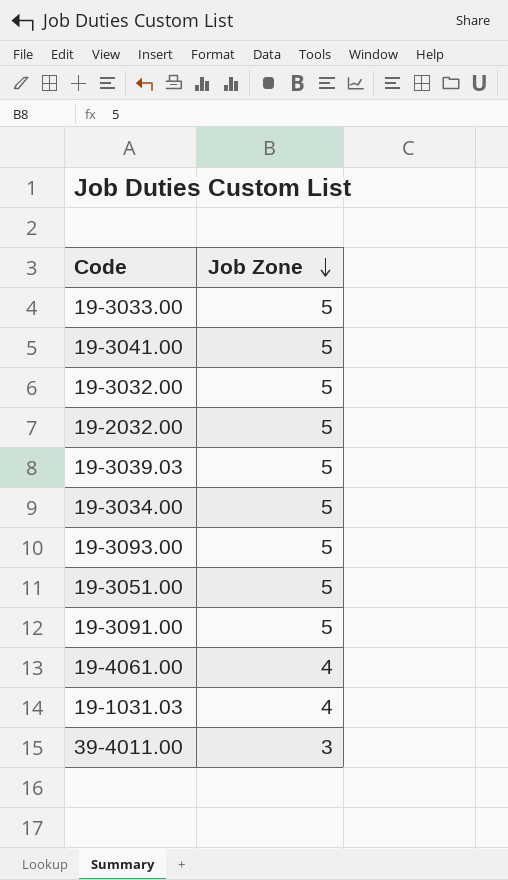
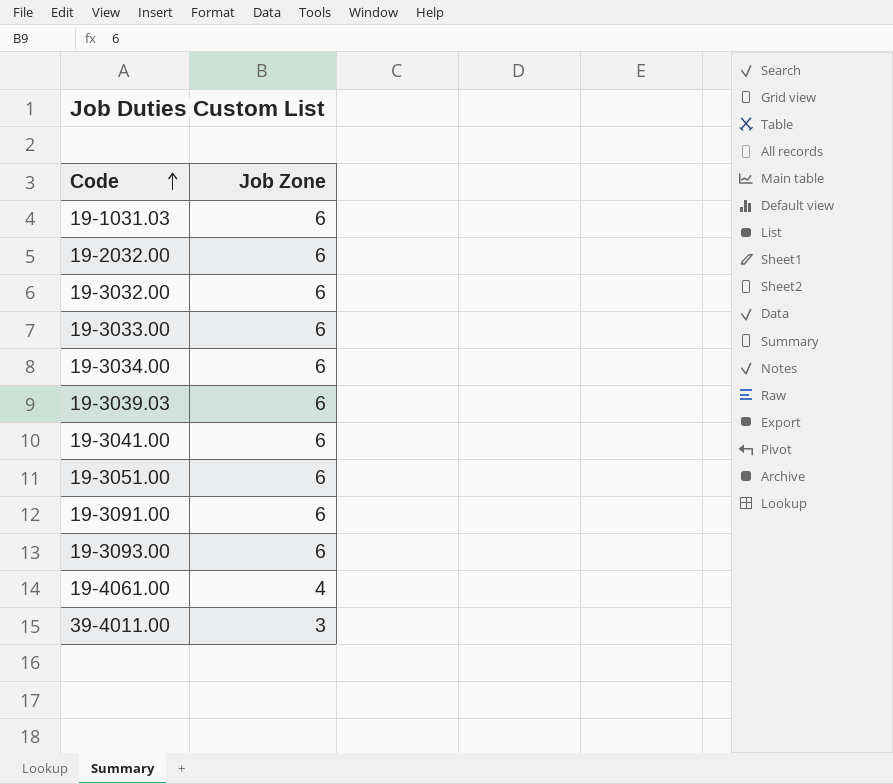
row order: Job Zone descending -> Code ascending
19-1031.03 | Job Zone: 4 -> 6
19-2032.00 | Job Zone: 5 -> 6
19-3032.00 | Job Zone: 5 -> 6
19-3033.00 | Job Zone: 5 -> 6
19-3034.00 | Job Zone: 5 -> 6
19-3039.03 | Job Zone: 5 -> 6
19-3041.00 | Job Zone: 5 -> 6
19-3051.00 | Job Zone: 5 -> 6
19-3091.00 | Job Zone: 5 -> 6
19-3093.00 | Job Zone: 5 -> 6

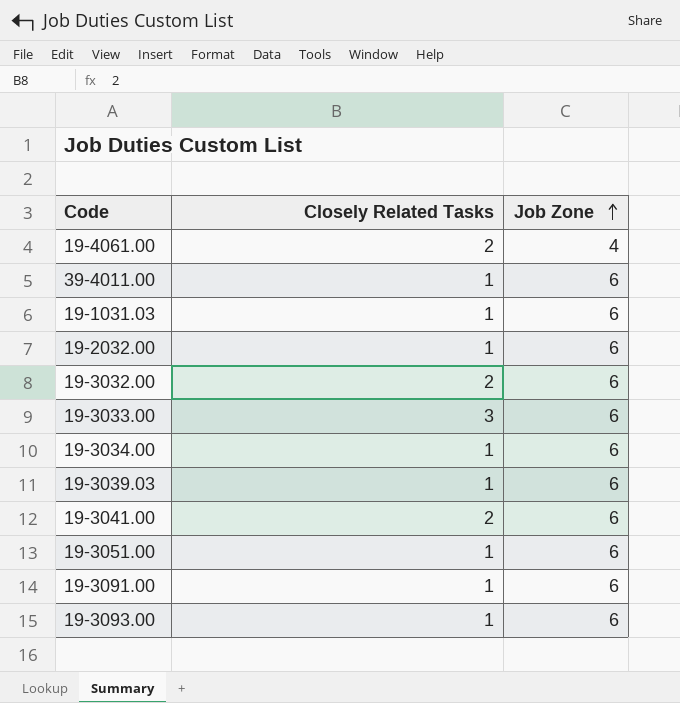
row order: Code ascending -> Job Zone ascending
column Closely Related Tasks | position: none -> 2
39-4011.00 | Job Zone: 3 -> 6

